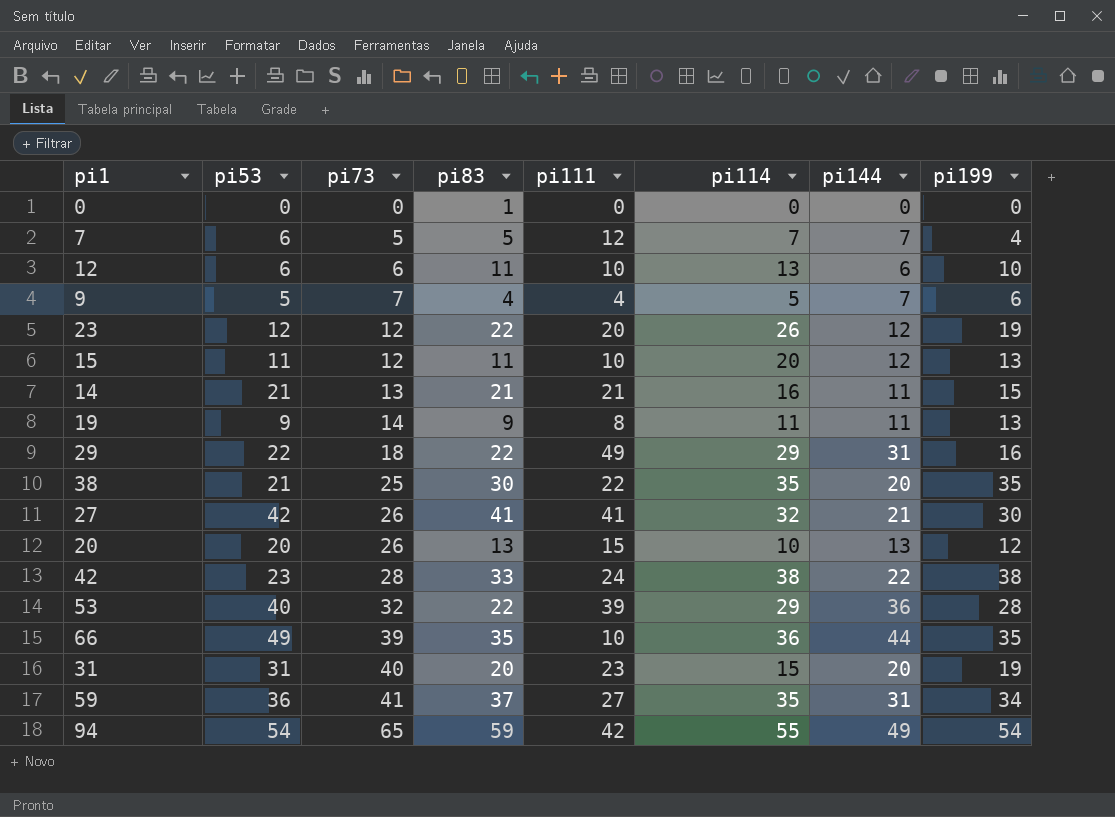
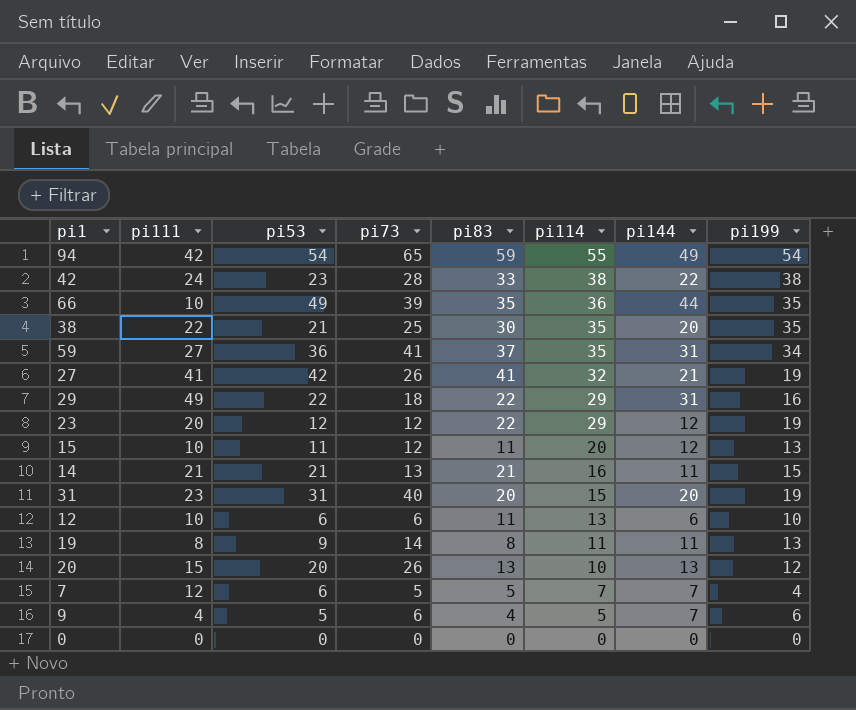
row order: pi73 ascending -> pi114 descending
column pi111 | position: 5 -> 2
row 53: 40 | 32 | 22 | 39 | 29 | 36 | 28 -> none
27 | pi199: 30 -> 19
23 | pi114: 26 -> 29
19 | pi83: 9 -> 8
9 | pi73: 7 -> 6
0 | pi83: 1 -> 0

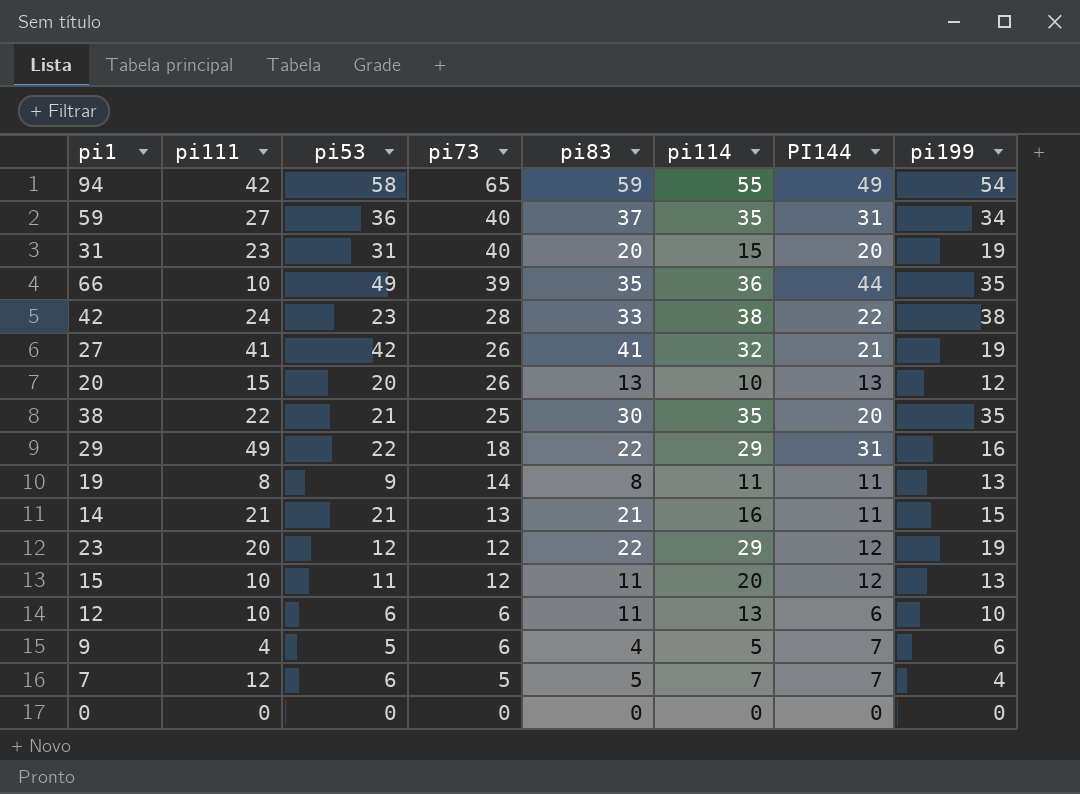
row order: pi114 descending -> pi73 descending
column name: pi144 -> PI144
94 | pi53: 54 -> 58
59 | pi73: 41 -> 40

